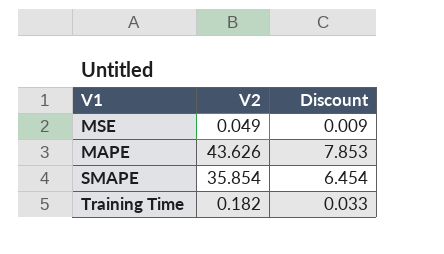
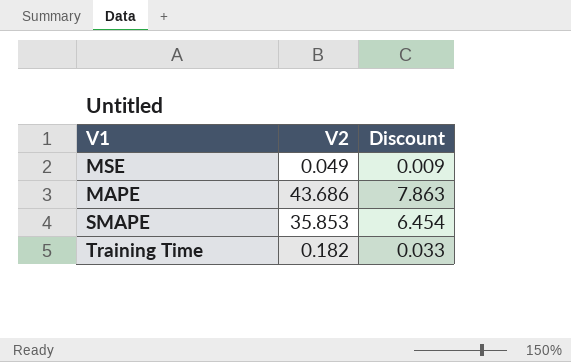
MAPE | V2: 43.626 -> 43.686
MAPE | Discount: 7.853 -> 7.863
SMAPE | V2: 35.854 -> 35.853

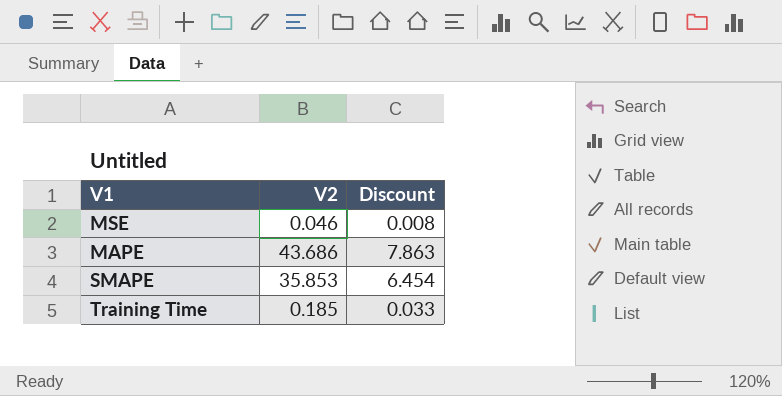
MSE | V2: 0.049 -> 0.046
MSE | Discount: 0.009 -> 0.008
Training Time | V2: 0.182 -> 0.185

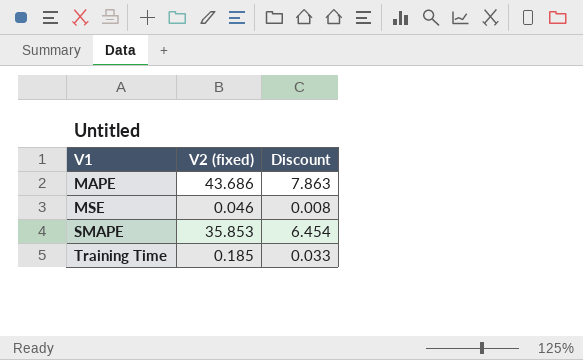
row order: none -> V1 ascending
column name: V2 -> V2 (fixed)

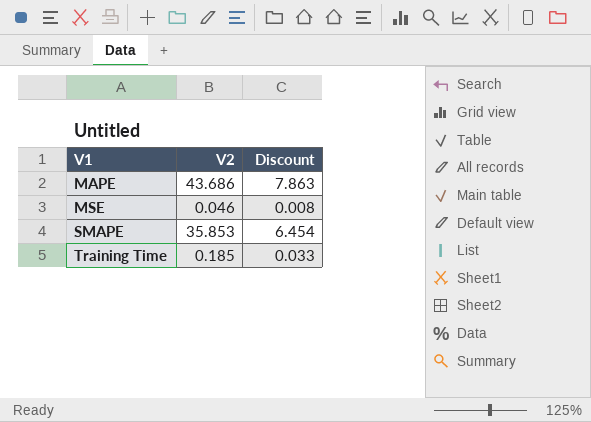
column name: V2 (fixed) -> V2

